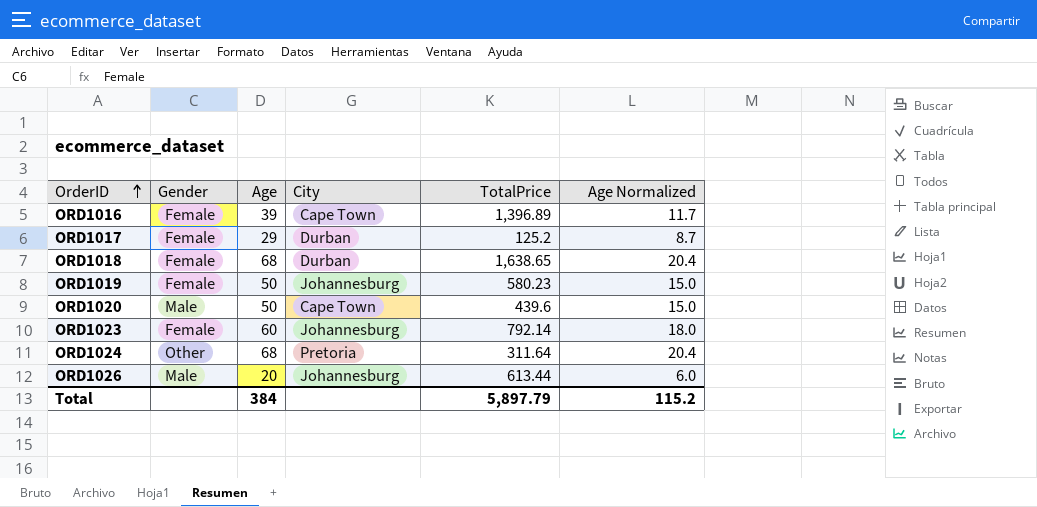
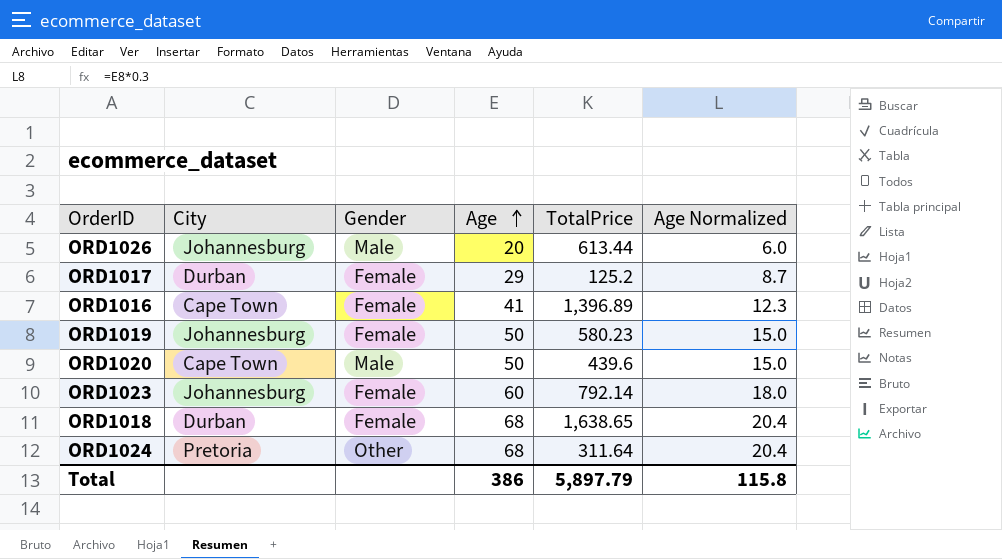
row order: OrderID ascending -> Age ascending
column City | position: 4 -> 2
ORD1016 | Age: 39 -> 41
ORD1016 | Age Normalized: 11.7 -> 12.3
Total | Age: 384 -> 386
Total | Age Normalized: 115.2 -> 115.8

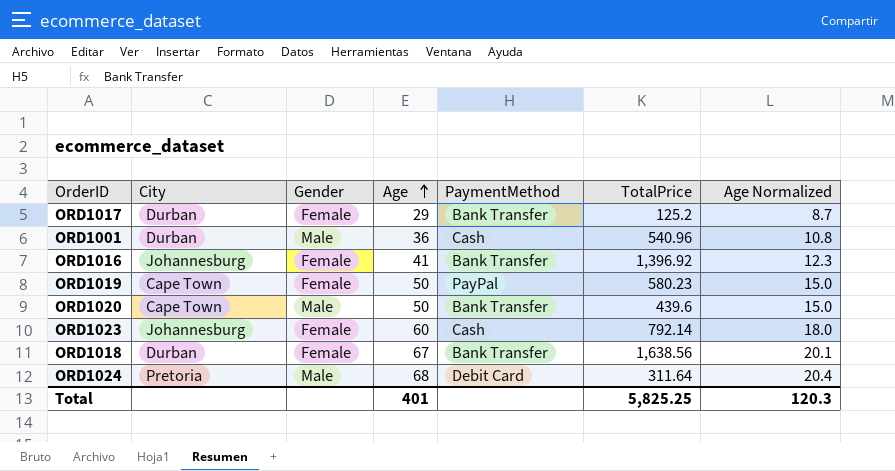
column PaymentMethod | position: none -> 5
row ORD1026: Johannesburg | Male | 20 | 613.44 | 6.0 -> none
row ORD1001: none -> Durban | Male | 36 | Cash | 540.96 | 10.8
ORD1016 | City: Cape Town -> Johannesburg
ORD1016 | TotalPrice: 1,396.89 -> 1,396.92
ORD1019 | City: Johannesburg -> Cape Town
ORD1018 | Age: 68 -> 67
ORD1018 | TotalPrice: 1,638.65 -> 1,638.56
ORD1018 | Age Normalized: 20.4 -> 20.1
ORD1024 | Gender: Other -> Male
Total | Age: 386 -> 401
Total | TotalPrice: 5,897.79 -> 5,825.25
Total | Age Normalized: 115.8 -> 120.3

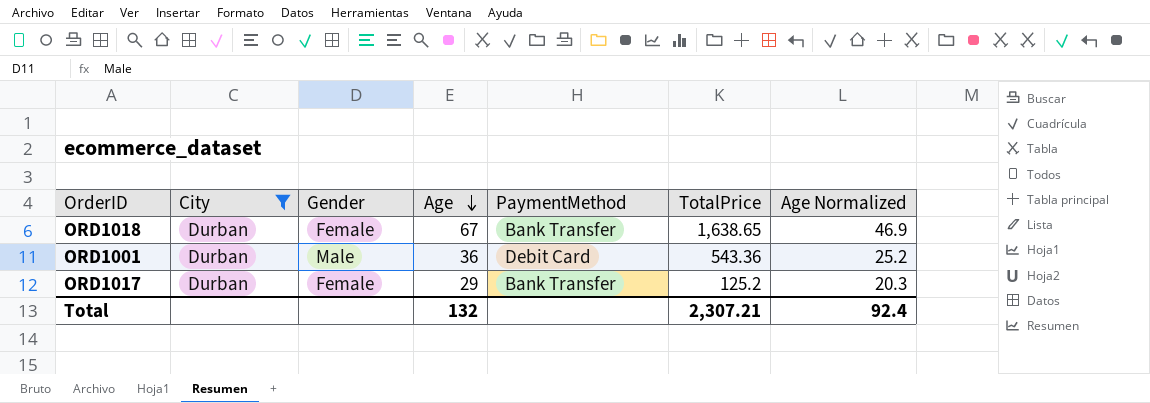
filter: none -> City = Durban
row order: Age ascending -> Age descending
column Age Normalized | formula: [Age] * 0.3 -> [Age] * 0.7
ORD1018 | TotalPrice: 1,638.56 -> 1,638.65
ORD1001 | PaymentMethod: Cash -> Debit Card
ORD1001 | TotalPrice: 540.96 -> 543.36
Total | Age: 401 -> 132
Total | TotalPrice: 5,825.25 -> 2,307.21
Total | Age Normalized: 120.3 -> 92.4

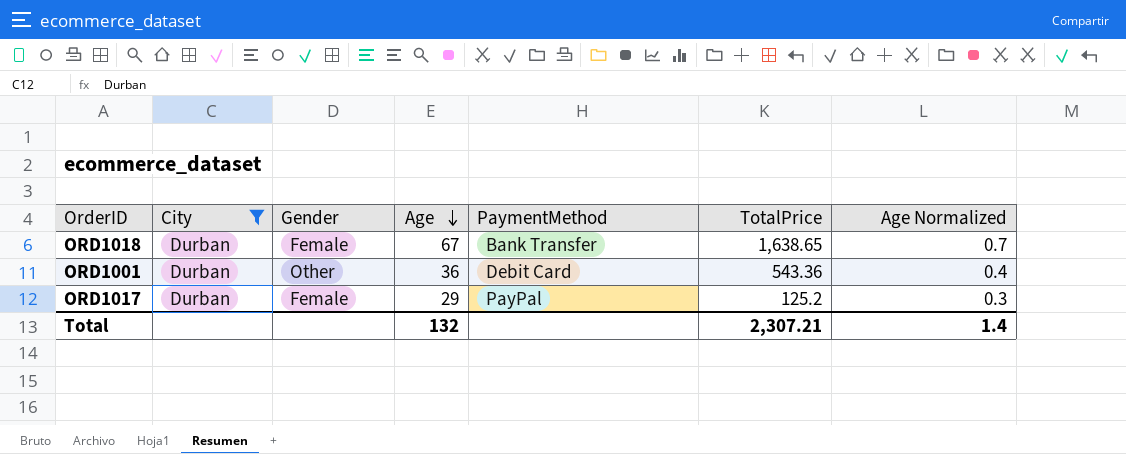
column Age Normalized | formula: [Age] * 0.7 -> [Age] * 0.01
ORD1001 | Gender: Male -> Other
ORD1017 | PaymentMethod: Bank Transfer -> PayPal
Total | Age Normalized: 92.4 -> 1.4

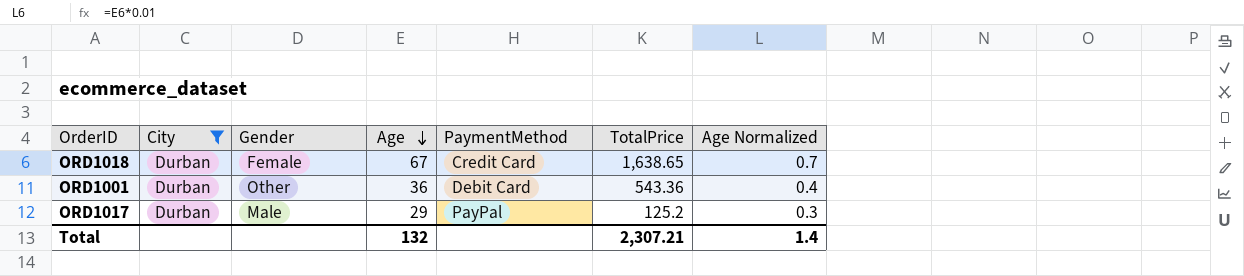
ORD1018 | PaymentMethod: Bank Transfer -> Credit Card
ORD1017 | Gender: Female -> Male

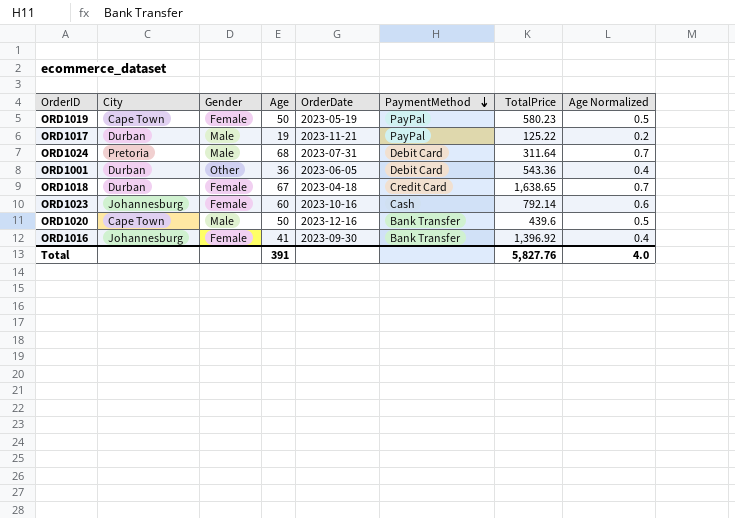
filter: City = Durban -> none
row order: Age descending -> PaymentMethod descending
column OrderDate | position: none -> 5
ORD1017 | Age: 29 -> 19
ORD1017 | TotalPrice: 125.2 -> 125.22
ORD1017 | Age Normalized: 0.3 -> 0.2
Total | Age: 132 -> 391
Total | TotalPrice: 2,307.21 -> 5,827.76
Total | Age Normalized: 1.4 -> 4.0

